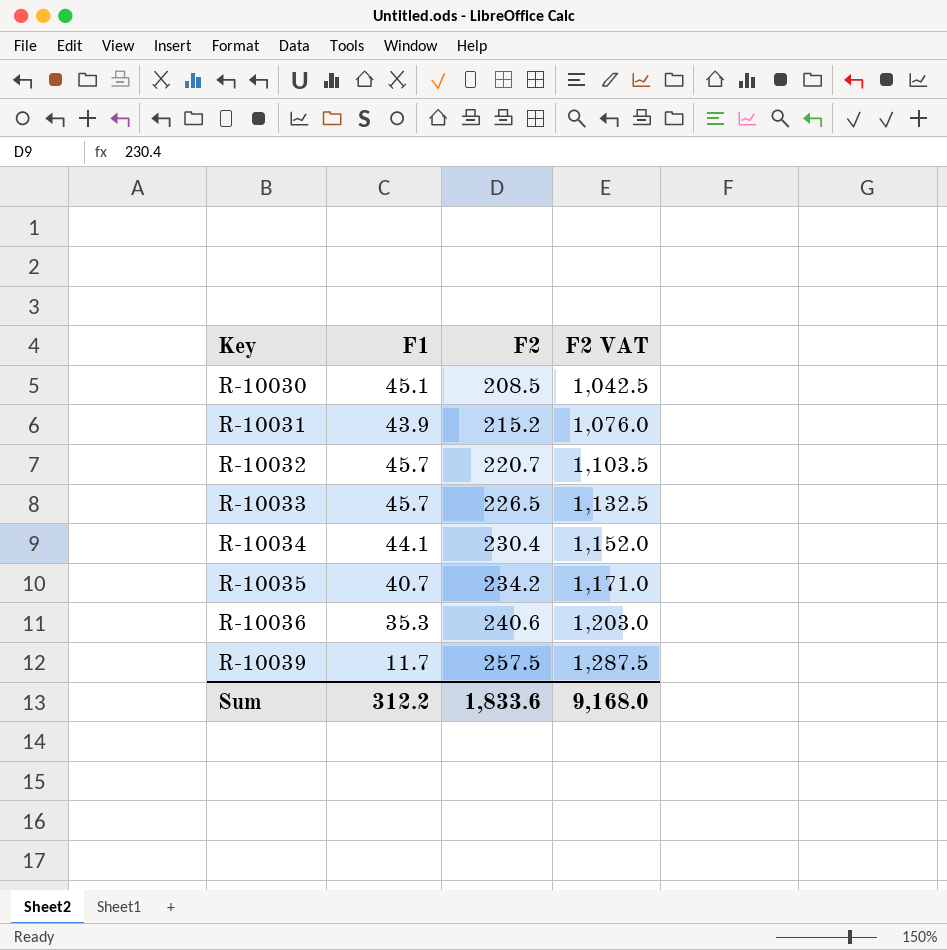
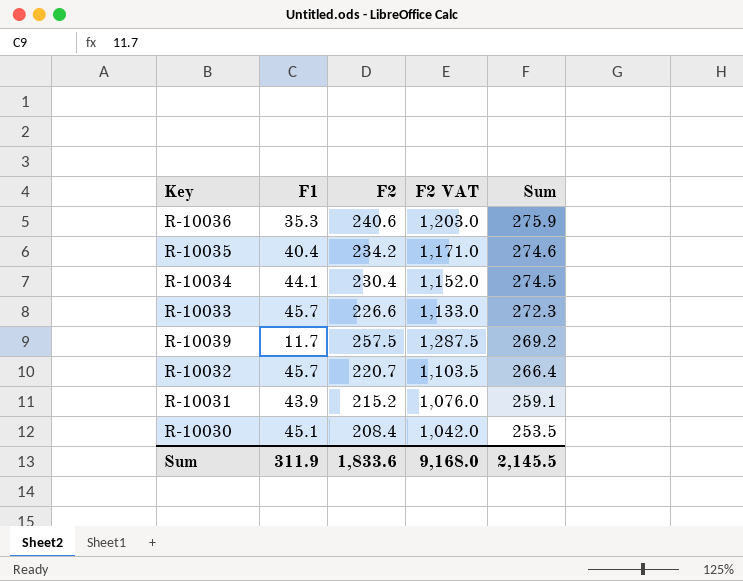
row order: Key ascending -> Sum descending
column Sum | formula: none -> [F1] + [F2]
R-10035 | F1: 40.7 -> 40.4
R-10033 | F2: 226.5 -> 226.6
R-10033 | F2 VAT: 1,132.5 -> 1,133.0
R-10030 | F2: 208.5 -> 208.4
R-10030 | F2 VAT: 1,042.5 -> 1,042.0
Sum | F1: 312.2 -> 311.9

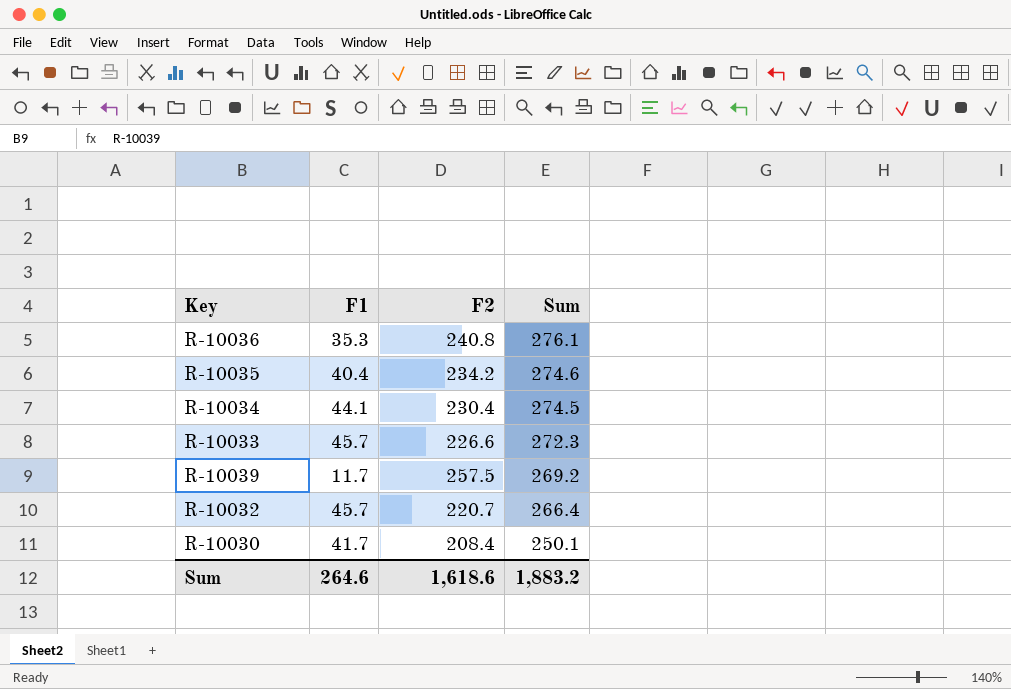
column F2 VAT | formula: [F2] * 5 -> none
row R-10031: 43.9 | 215.2 | 1,076.0 | 259.1 -> none
R-10036 | F2: 240.6 -> 240.8
R-10036 | Sum: 275.9 -> 276.1
R-10030 | F1: 45.1 -> 41.7
R-10030 | Sum: 253.5 -> 250.1
Sum | F1: 311.9 -> 264.6
Sum | F2: 1,833.6 -> 1,618.6
Sum | Sum: 2,145.5 -> 1,883.2

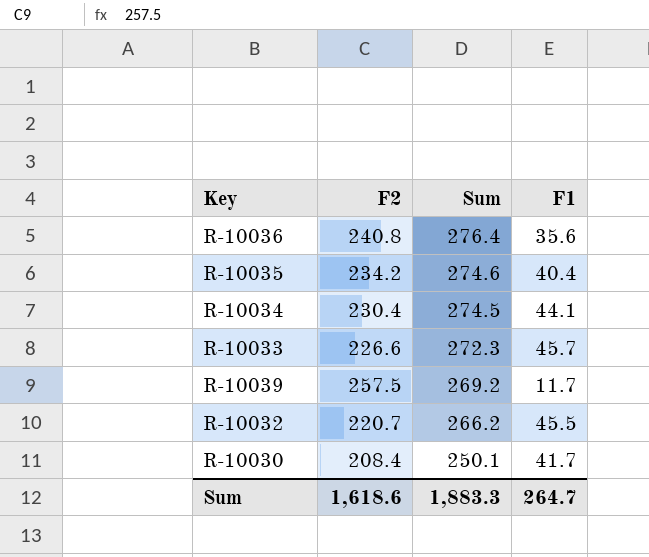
column F1 | position: 2 -> 4
R-10036 | Sum: 276.1 -> 276.4
R-10036 | F1: 35.3 -> 35.6
R-10032 | Sum: 266.4 -> 266.2
R-10032 | F1: 45.7 -> 45.5
Sum | Sum: 1,883.2 -> 1,883.3
Sum | F1: 264.6 -> 264.7

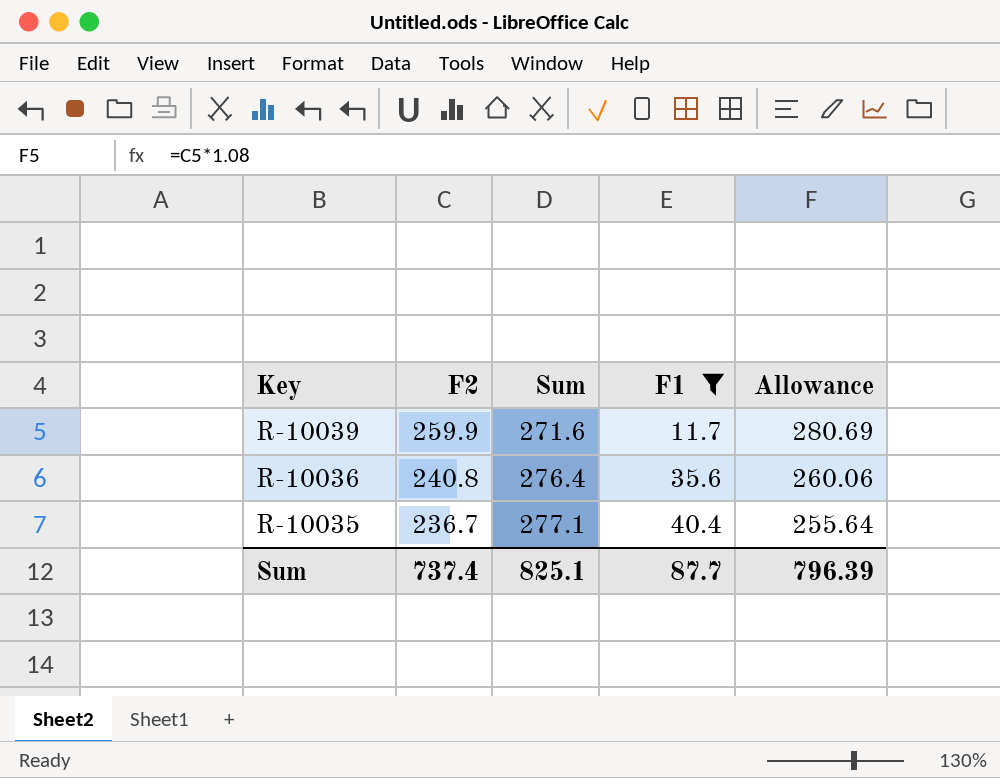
filter: none -> F1 <= 40.4
row order: Sum descending -> Key descending
column Allowance | formula: none -> [F2] * 1.08
R-10039 | F2: 257.5 -> 259.9
R-10039 | Sum: 269.2 -> 271.6
R-10035 | F2: 234.2 -> 236.7
R-10035 | Sum: 274.6 -> 277.1
Sum | F2: 1,618.6 -> 737.4
Sum | Sum: 1,883.3 -> 825.1
Sum | F1: 264.7 -> 87.7

